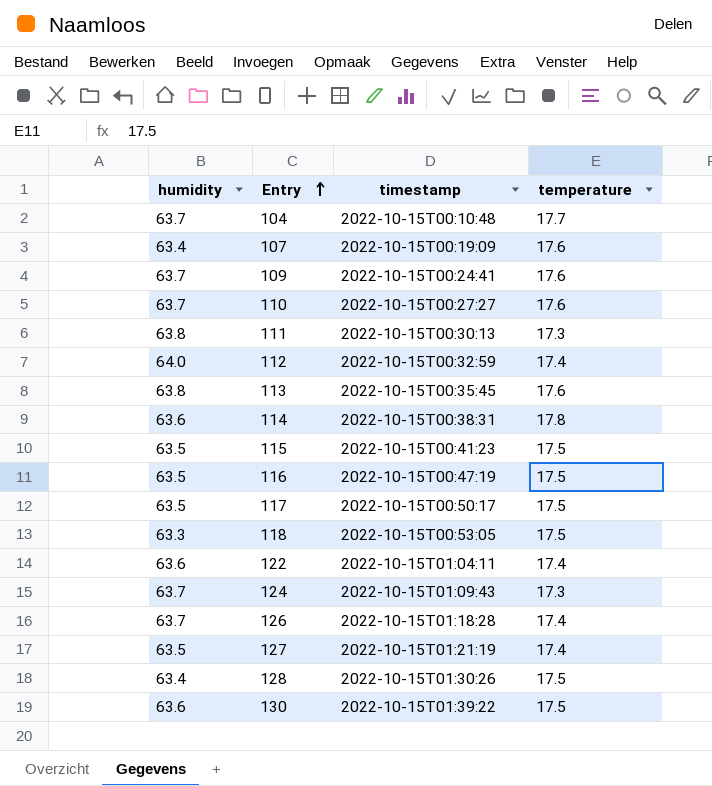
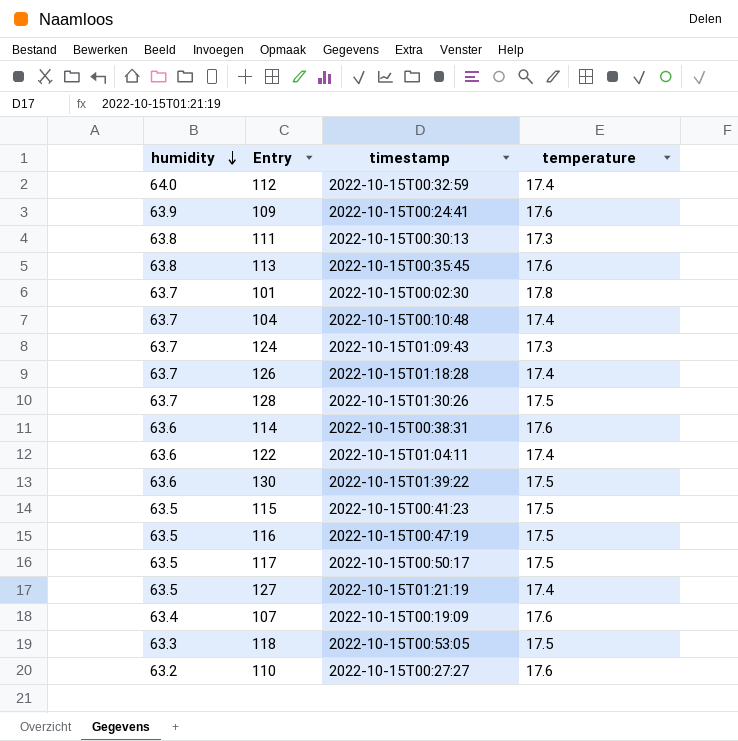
row order: Entry ascending -> humidity descending
109 | humidity: 63.7 -> 63.9
row 101: none -> 63.7 | 2022-10-15T00:02:30 | 17.8
104 | temperature: 17.7 -> 17.4
128 | humidity: 63.4 -> 63.7
114 | temperature: 17.8 -> 17.6
110 | humidity: 63.7 -> 63.2

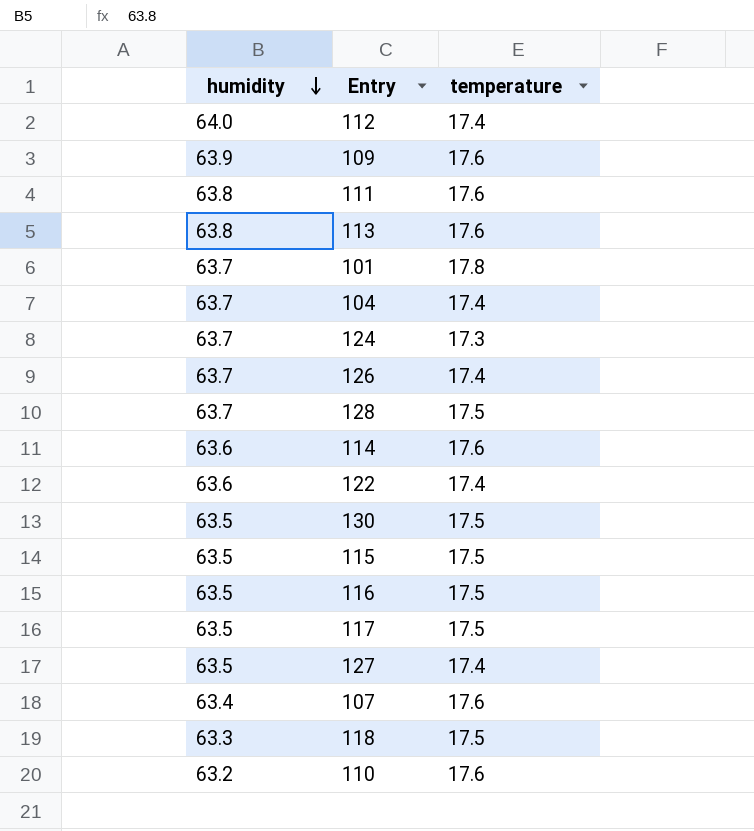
column timestamp | position: 3 -> none
111 | temperature: 17.3 -> 17.6
130 | humidity: 63.6 -> 63.5

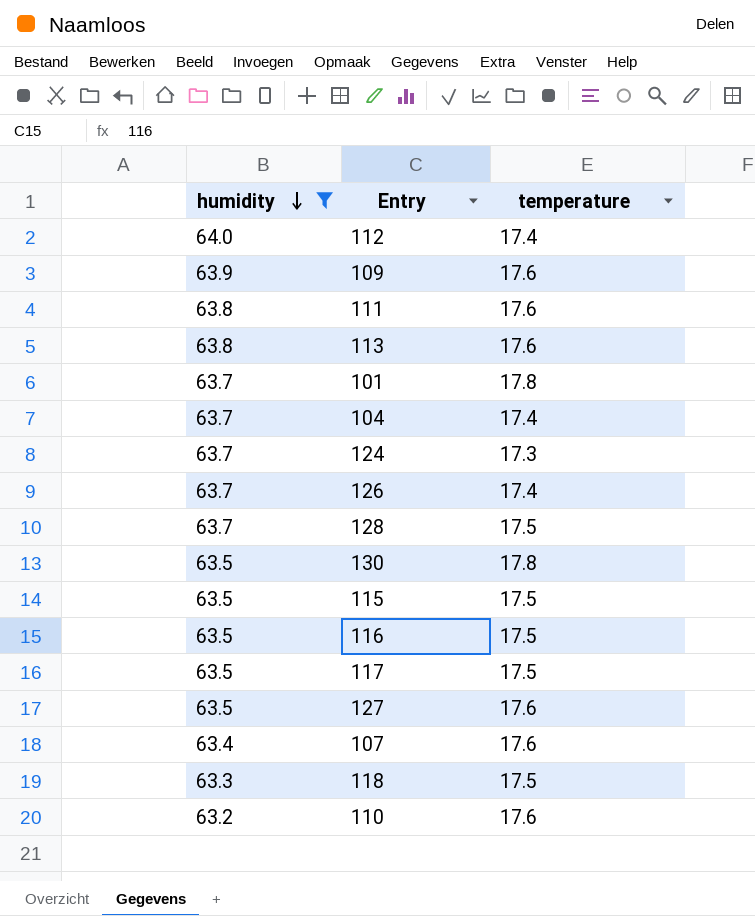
filter: none -> humidity != 63.6
130 | temperature: 17.5 -> 17.8
127 | temperature: 17.4 -> 17.6

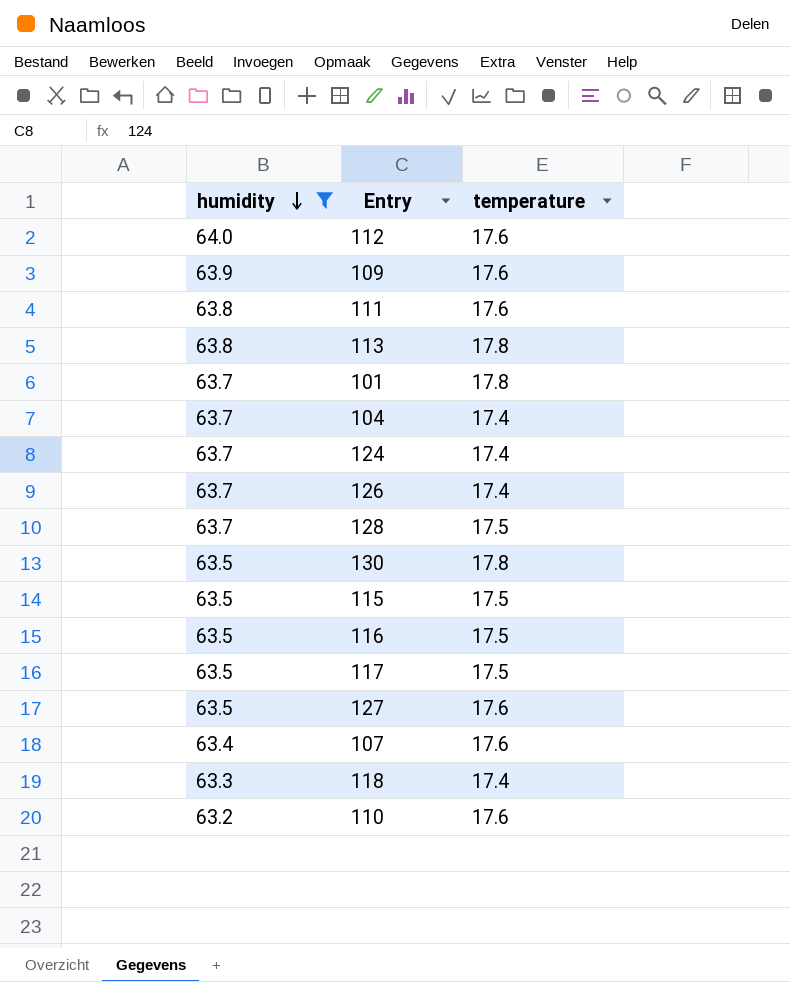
112 | temperature: 17.4 -> 17.6
113 | temperature: 17.6 -> 17.8
124 | temperature: 17.3 -> 17.4
118 | temperature: 17.5 -> 17.4

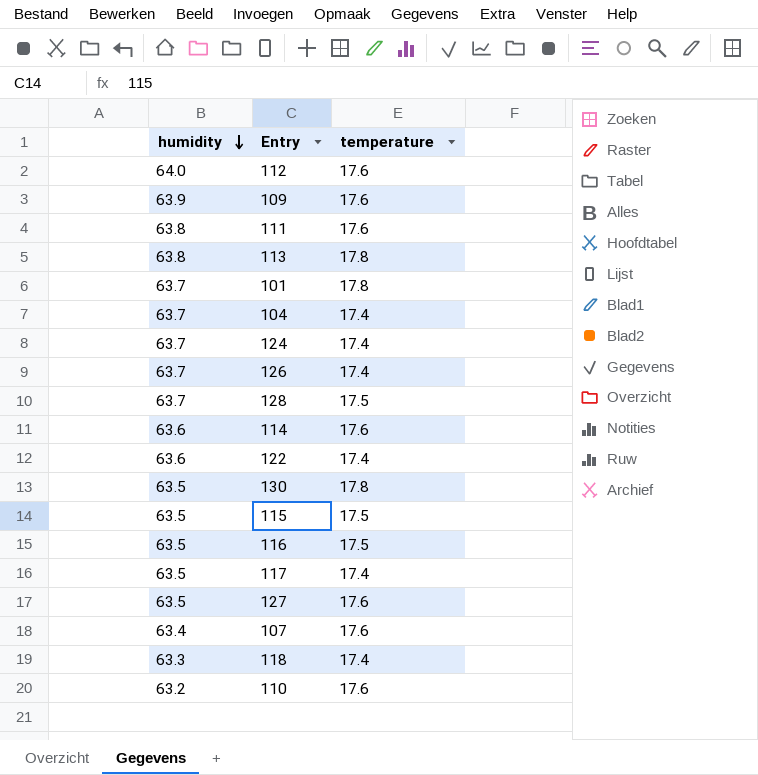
filter: humidity != 63.6 -> none
117 | temperature: 17.5 -> 17.4

